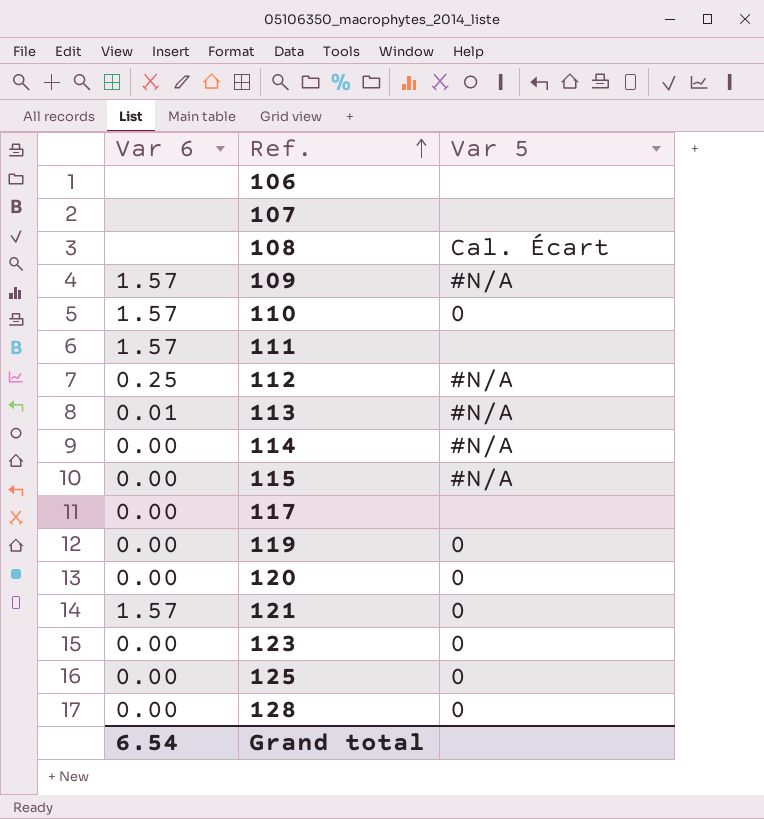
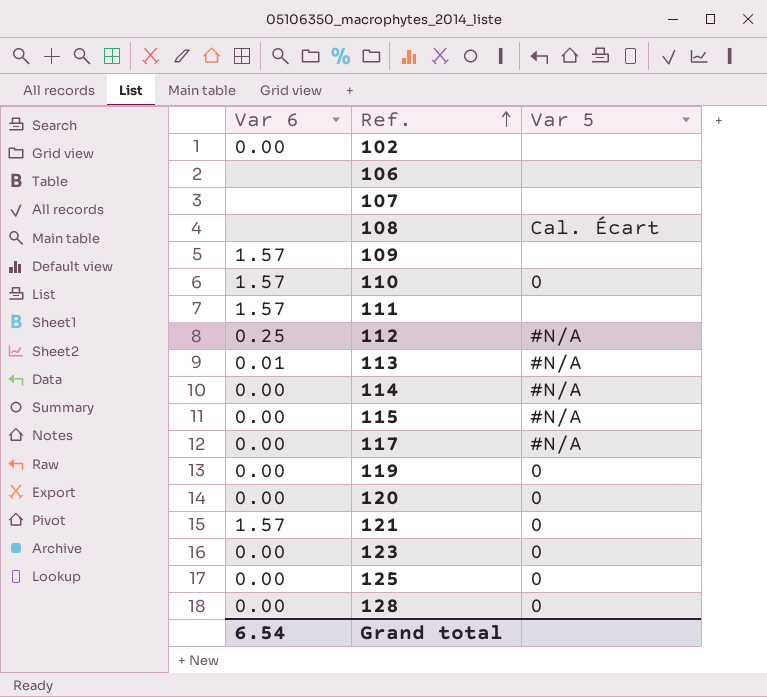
row 102: none -> 0.00 | none
109 | Var 5: #N/A -> none
117 | Var 5: none -> #N/A

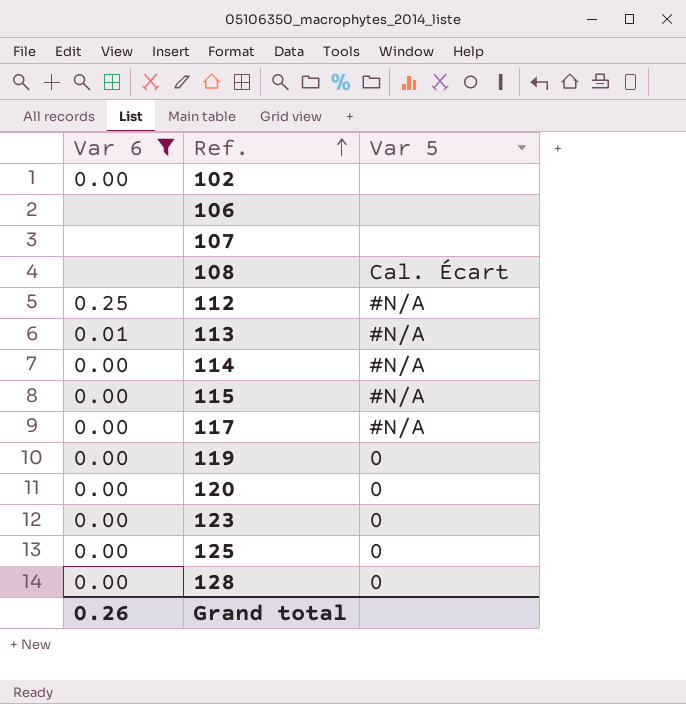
filter: none -> Var 6 != 1.57
Grand total | Var 6: 6.54 -> 0.26

